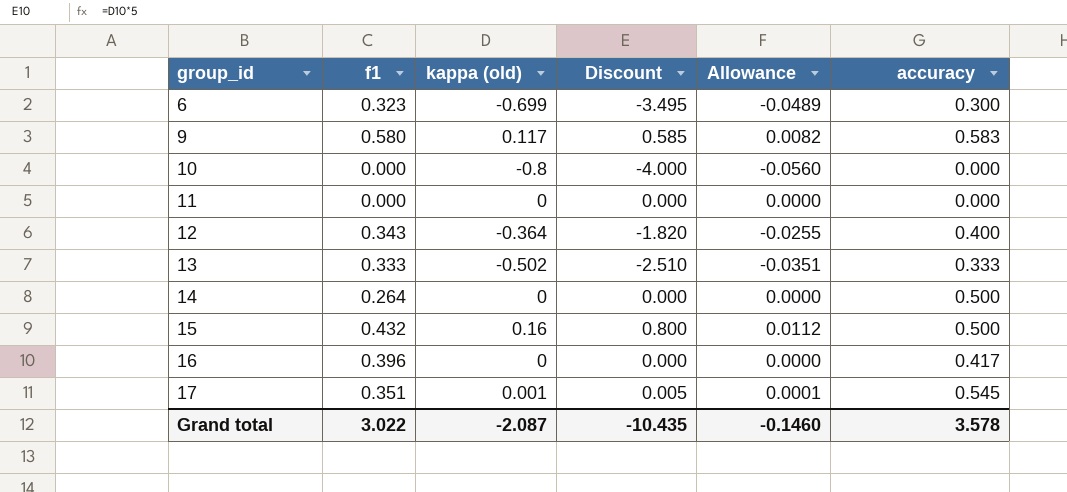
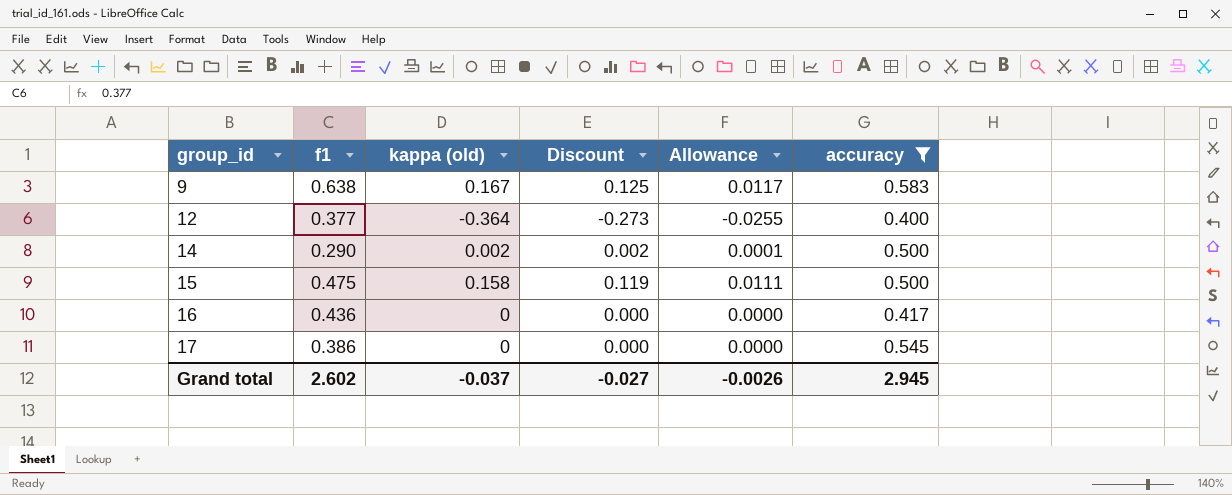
filter: none -> accuracy >= 0.400
column Discount | formula: [kappa (old)] * 5 -> [kappa (old)] * 0.75
9 | f1: 0.580 -> 0.638
9 | kappa (old): 0.117 -> 0.167
9 | Allowance: 0.0082 -> 0.0117
12 | f1: 0.343 -> 0.377
14 | f1: 0.264 -> 0.290
14 | kappa (old): 0 -> 0.002
14 | Allowance: 0.0000 -> 0.0001
15 | f1: 0.432 -> 0.475
15 | kappa (old): 0.16 -> 0.158
15 | Allowance: 0.0112 -> 0.0111
16 | f1: 0.396 -> 0.436
17 | f1: 0.351 -> 0.386
17 | kappa (old): 0.001 -> 0
17 | Allowance: 0.0001 -> 0.0000
Grand total | f1: 3.022 -> 2.602
Grand total | kappa (old): -2.087 -> -0.037
Grand total | Discount: -10.435 -> -0.027
Grand total | Allowance: -0.1460 -> -0.0026
Grand total | accuracy: 3.578 -> 2.945

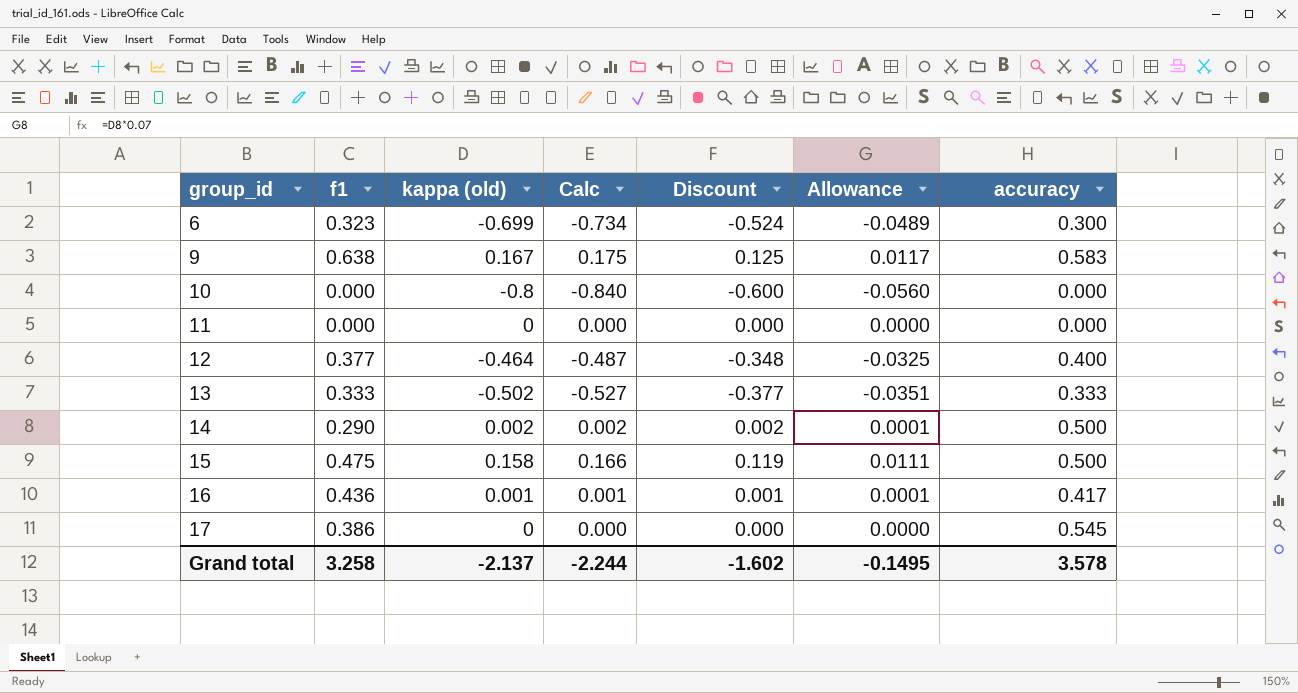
filter: accuracy >= 0.400 -> none
column Calc | formula: none -> [kappa (old)] * 1.05
12 | kappa (old): -0.364 -> -0.464
12 | Discount: -0.273 -> -0.348
12 | Allowance: -0.0255 -> -0.0325
16 | kappa (old): 0 -> 0.001
16 | Discount: 0.000 -> 0.001
16 | Allowance: 0.0000 -> 0.0001
Grand total | f1: 2.602 -> 3.258
Grand total | kappa (old): -0.037 -> -2.137
Grand total | Discount: -0.027 -> -1.602
Grand total | Allowance: -0.0026 -> -0.1495
Grand total | accuracy: 2.945 -> 3.578

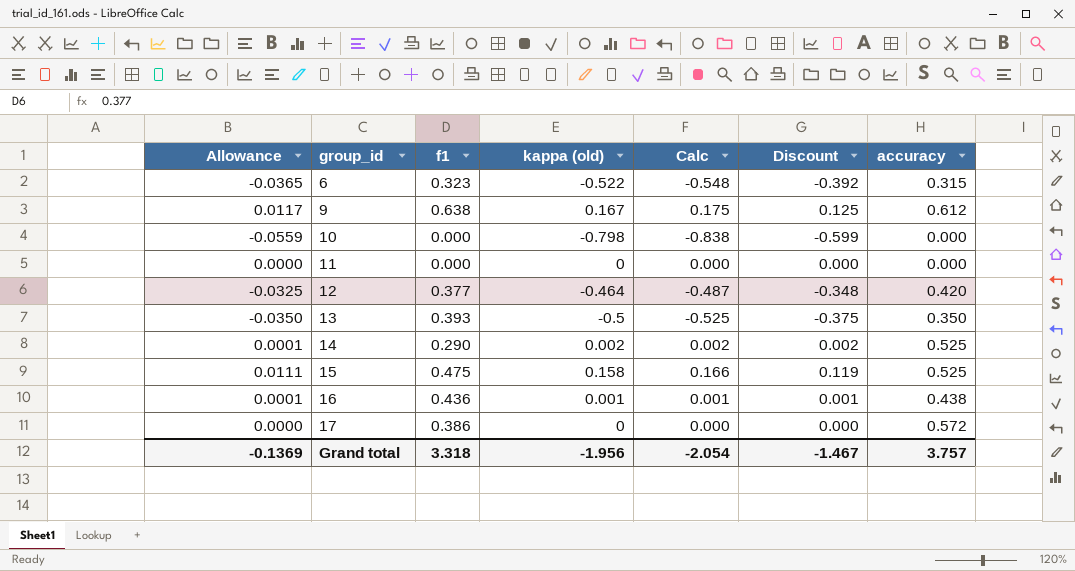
column Allowance | position: 6 -> 1
6 | Allowance: -0.0489 -> -0.0365
6 | kappa (old): -0.699 -> -0.522
6 | Calc: -0.734 -> -0.548
6 | Discount: -0.524 -> -0.392
6 | accuracy: 0.300 -> 0.315
9 | accuracy: 0.583 -> 0.612
10 | Allowance: -0.0560 -> -0.0559
10 | kappa (old): -0.8 -> -0.798
10 | Calc: -0.840 -> -0.838
10 | Discount: -0.600 -> -0.599
12 | accuracy: 0.400 -> 0.420
13 | Allowance: -0.0351 -> -0.0350
13 | f1: 0.333 -> 0.393
13 | kappa (old): -0.502 -> -0.5
13 | Calc: -0.527 -> -0.525
13 | Discount: -0.377 -> -0.375
13 | accuracy: 0.333 -> 0.350
14 | accuracy: 0.500 -> 0.525
15 | accuracy: 0.500 -> 0.525
16 | accuracy: 0.417 -> 0.438
17 | accuracy: 0.545 -> 0.572
Grand total | Allowance: -0.1495 -> -0.1369
Grand total | f1: 3.258 -> 3.318
Grand total | kappa (old): -2.137 -> -1.956
Grand total | Calc: -2.244 -> -2.054
Grand total | Discount: -1.602 -> -1.467
Grand total | accuracy: 3.578 -> 3.757

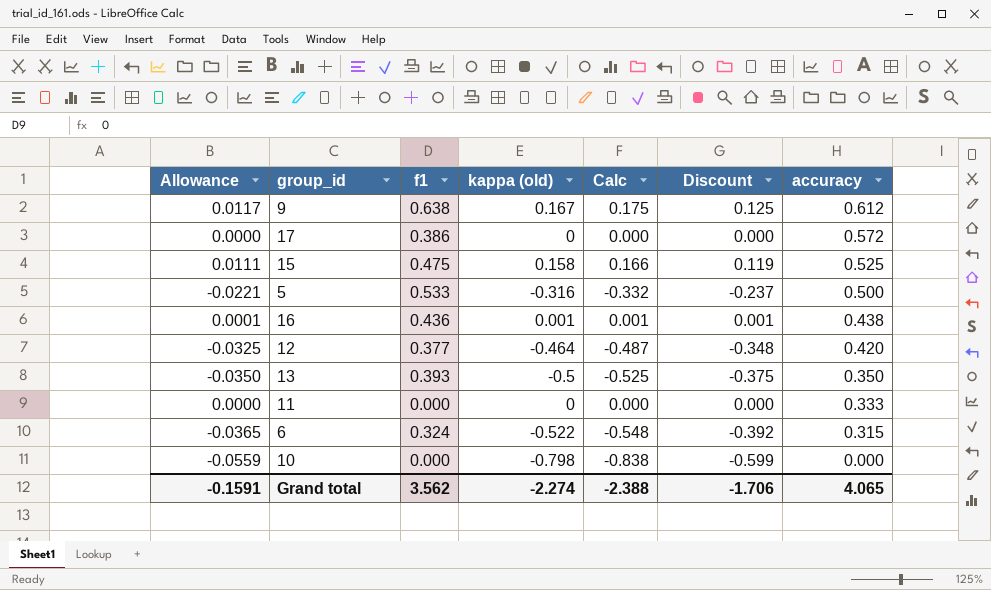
row order: group_id ascending -> accuracy descending
row 14: 0.0001 | 0.290 | 0.002 | 0.002 | 0.002 | 0.525 -> none
row 5: none -> -0.0221 | 0.533 | -0.316 | -0.332 | -0.237 | 0.500
11 | accuracy: 0.000 -> 0.333
6 | f1: 0.323 -> 0.324
Grand total | Allowance: -0.1369 -> -0.1591
Grand total | f1: 3.318 -> 3.562
Grand total | kappa (old): -1.956 -> -2.274
Grand total | Calc: -2.054 -> -2.388
Grand total | Discount: -1.467 -> -1.706
Grand total | accuracy: 3.757 -> 4.065

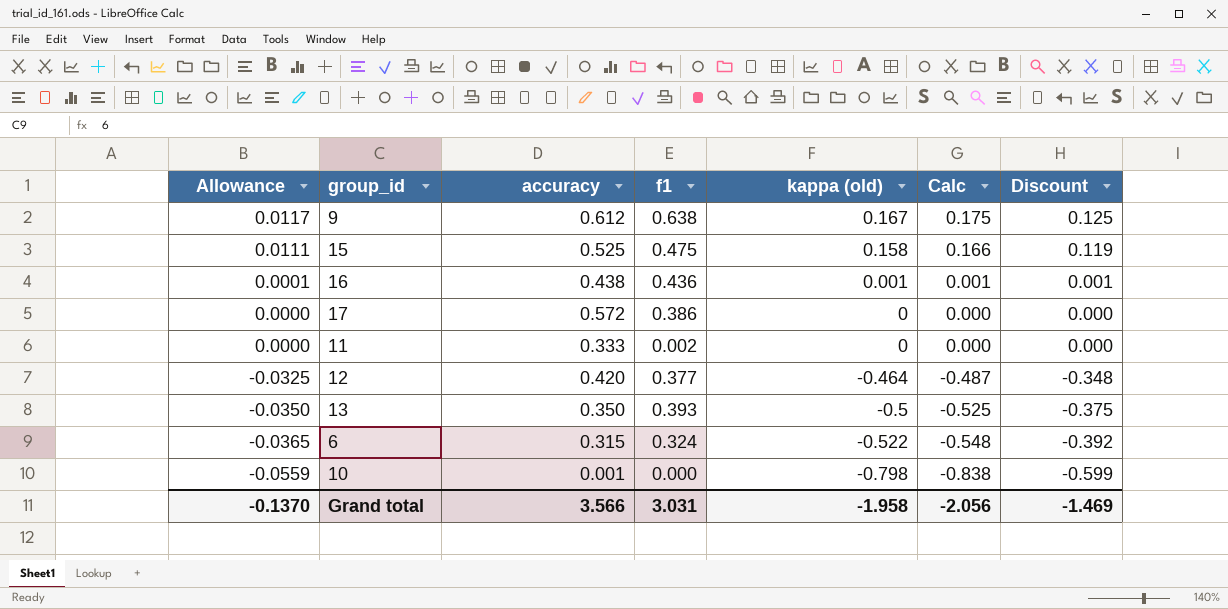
row order: accuracy descending -> Allowance descending
column accuracy | position: 7 -> 3
row 5: -0.0221 | 0.533 | -0.316 | -0.332 | -0.237 | 0.500 -> none
11 | f1: 0.000 -> 0.002
10 | accuracy: 0.000 -> 0.001
Grand total | Allowance: -0.1591 -> -0.1370
Grand total | accuracy: 4.065 -> 3.566
Grand total | f1: 3.562 -> 3.031
Grand total | kappa (old): -2.274 -> -1.958
Grand total | Calc: -2.388 -> -2.056
Grand total | Discount: -1.706 -> -1.469

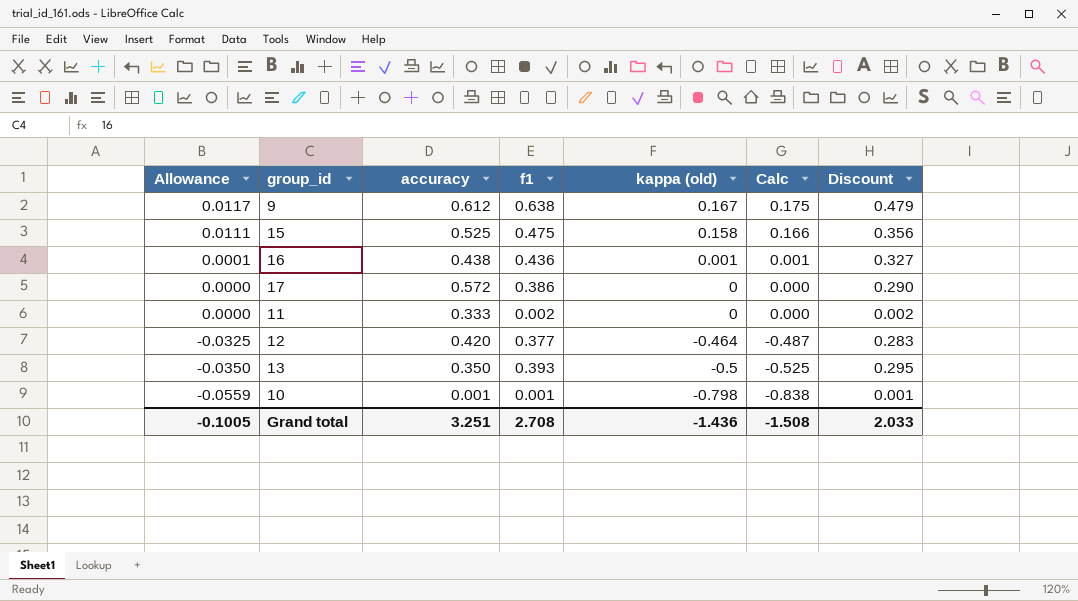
column Discount | formula: [kappa (old)] * 0.75 -> [f1] * 0.75
row 6: -0.0365 | 0.315 | 0.324 | -0.522 | -0.548 | -0.392 -> none
10 | f1: 0.000 -> 0.001
Grand total | Allowance: -0.1370 -> -0.1005
Grand total | accuracy: 3.566 -> 3.251
Grand total | f1: 3.031 -> 2.708
Grand total | kappa (old): -1.958 -> -1.436
Grand total | Calc: -2.056 -> -1.508
Grand total | Discount: -1.469 -> 2.033

